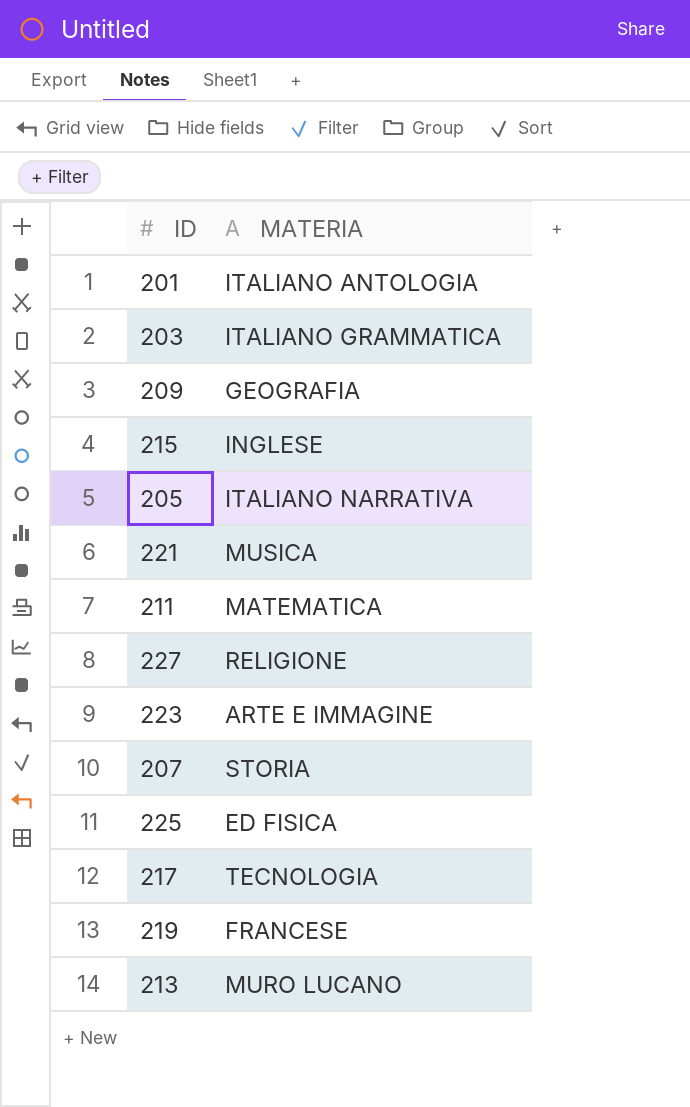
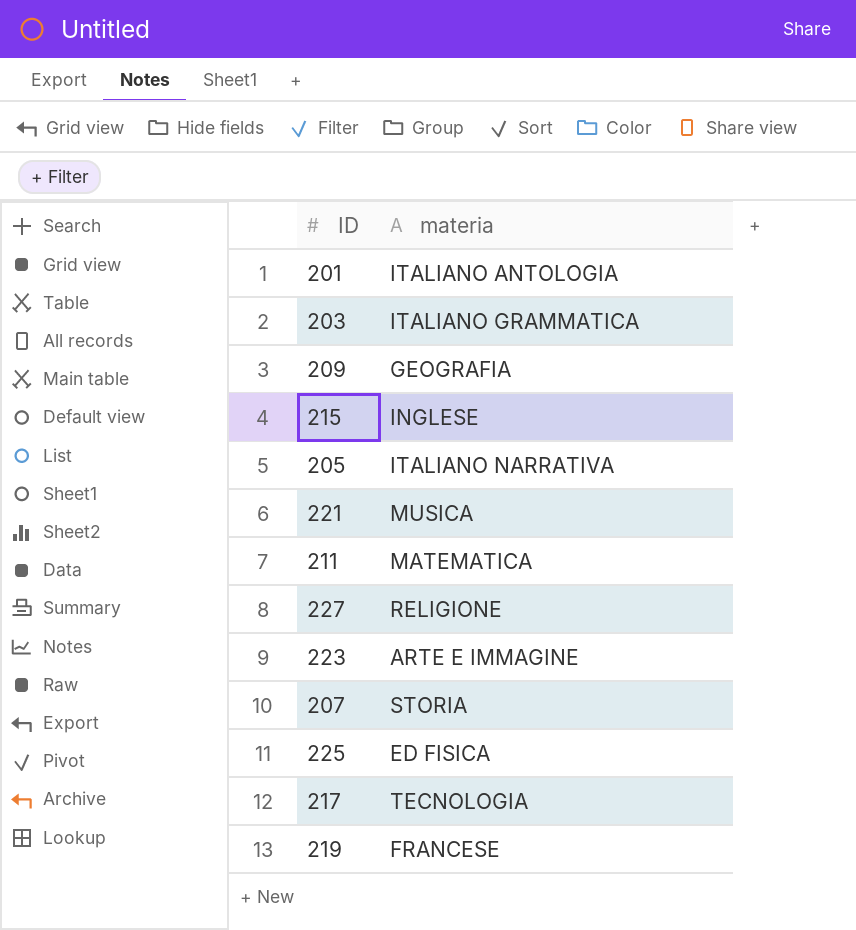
column name: MATERIA -> materia
row 213: MURO LUCANO -> none

